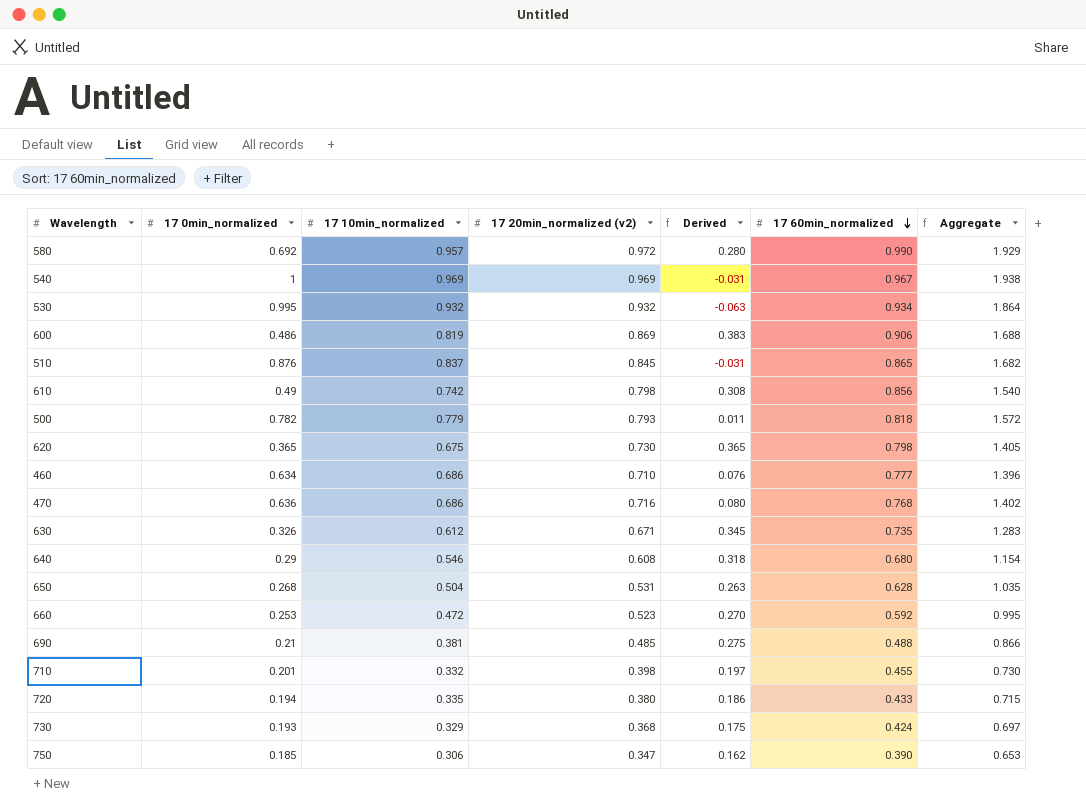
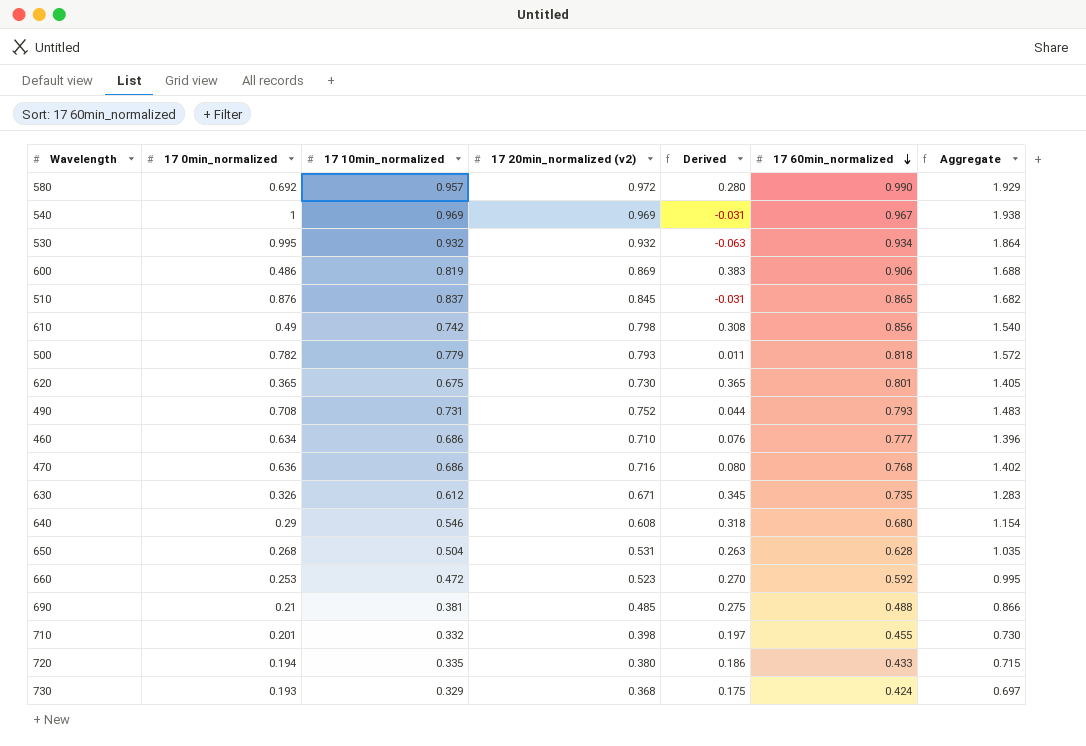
row 750: 0.185 | 0.306 | 0.347 | 0.162 | 0.390 | 0.653 -> none
620 | 17 60min_normalized: 0.798 -> 0.801
row 490: none -> 0.708 | 0.731 | 0.752 | 0.044 | 0.793 | 1.483

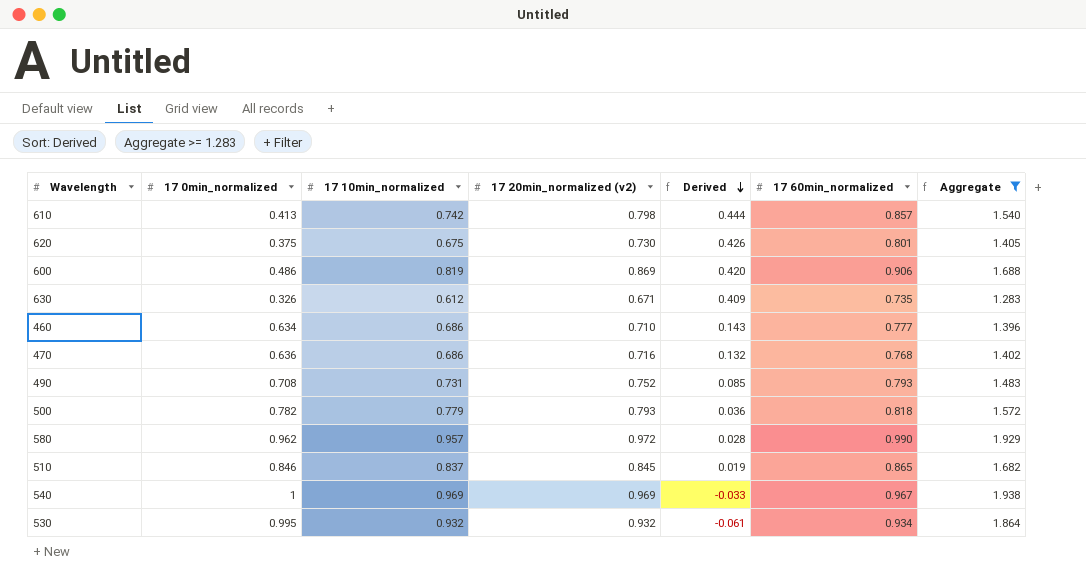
filter: none -> Aggregate >= 1.283
row order: 17 60min_normalized descending -> Derived descending
column Derived | formula: [17 20min_normalized (v2)] - [17 0min_normalized] -> [17 60min_normalized] - [17 0min_normalized]
610 | 17 0min_normalized: 0.49 -> 0.413
610 | 17 60min_normalized: 0.856 -> 0.857
620 | 17 0min_normalized: 0.365 -> 0.375
580 | 17 0min_normalized: 0.692 -> 0.962
510 | 17 0min_normalized: 0.876 -> 0.846

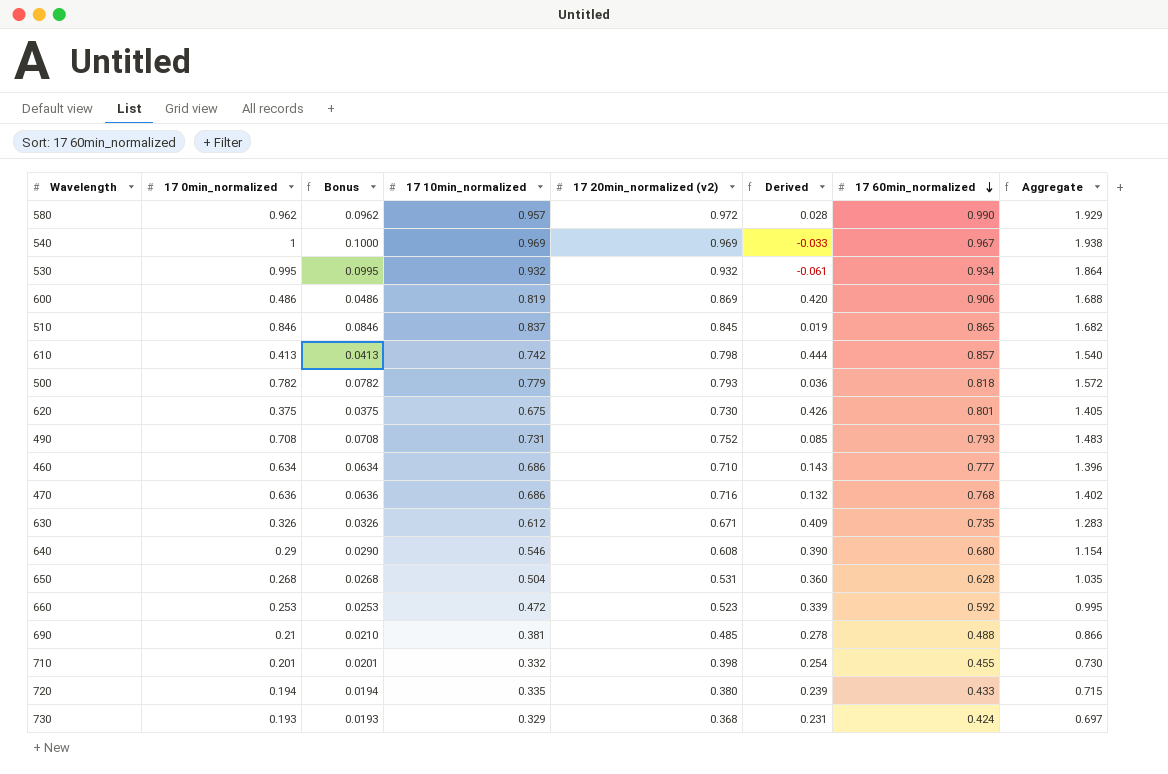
filter: Aggregate >= 1.283 -> none
row order: Derived descending -> 17 60min_normalized descending
column Bonus | formula: none -> [17 0min_normalized] * 0.1

